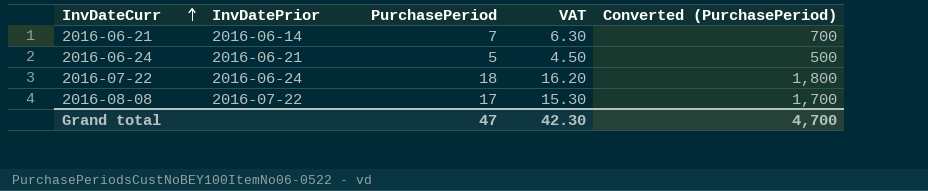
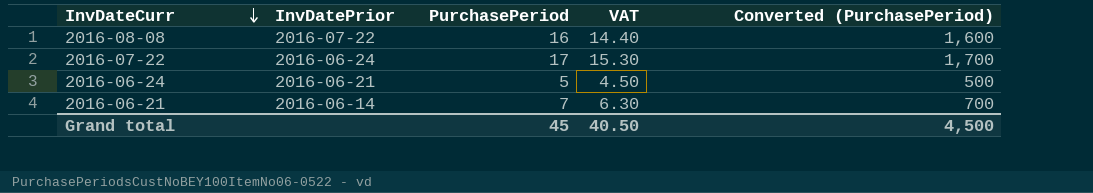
row order: InvDateCurr ascending -> InvDateCurr descending
2016-08-08 | PurchasePeriod: 17 -> 16
2016-08-08 | VAT: 15.30 -> 14.40
2016-08-08 | Converted (PurchasePeriod): 1,700 -> 1,600
2016-07-22 | PurchasePeriod: 18 -> 17
2016-07-22 | VAT: 16.20 -> 15.30
2016-07-22 | Converted (PurchasePeriod): 1,800 -> 1,700
Grand total | PurchasePeriod: 47 -> 45
Grand total | VAT: 42.30 -> 40.50
Grand total | Converted (PurchasePeriod): 4,700 -> 4,500

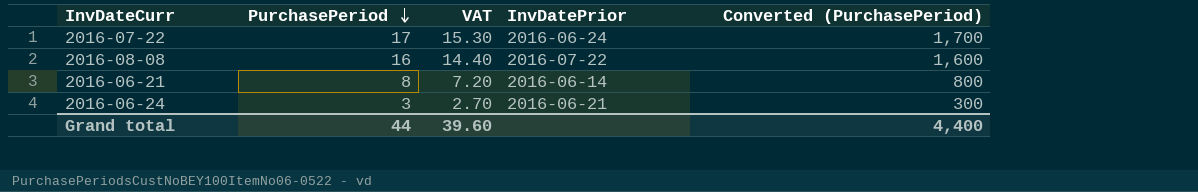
row order: InvDateCurr descending -> PurchasePeriod descending
column InvDatePrior | position: 2 -> 4
2016-06-21 | PurchasePeriod: 7 -> 8
2016-06-21 | VAT: 6.30 -> 7.20
2016-06-21 | Converted (PurchasePeriod): 700 -> 800
2016-06-24 | PurchasePeriod: 5 -> 3
2016-06-24 | VAT: 4.50 -> 2.70
2016-06-24 | Converted (PurchasePeriod): 500 -> 300
Grand total | PurchasePeriod: 45 -> 44
Grand total | VAT: 40.50 -> 39.60
Grand total | Converted (PurchasePeriod): 4,500 -> 4,400

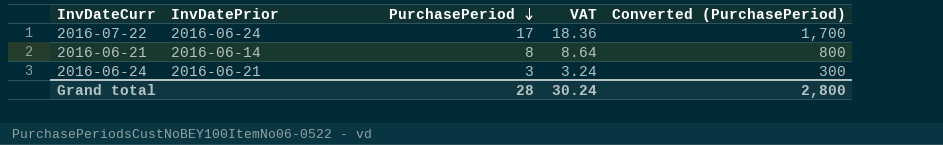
column InvDatePrior | position: 4 -> 2
column VAT | formula: [PurchasePeriod] * 0.9 -> [PurchasePeriod] * 1.08
row 2016-08-08: 16 | 14.40 | 2016-07-22 | 1,600 -> none
Grand total | PurchasePeriod: 44 -> 28
Grand total | VAT: 39.60 -> 30.24
Grand total | Converted (PurchasePeriod): 4,400 -> 2,800

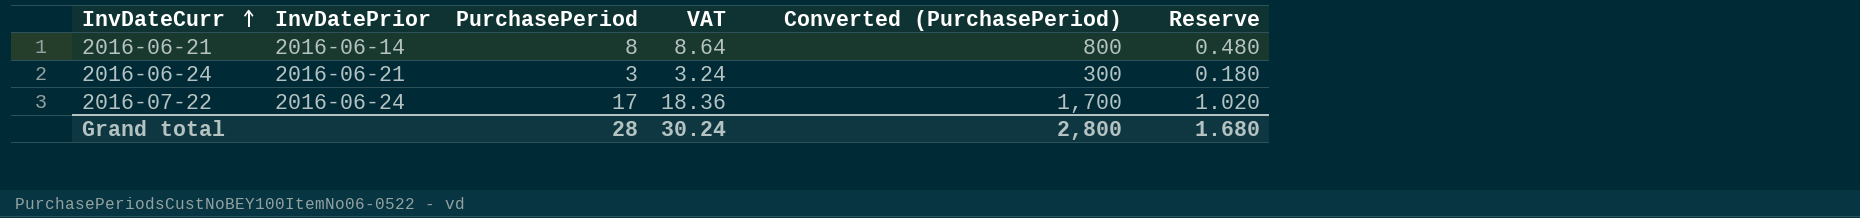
row order: PurchasePeriod descending -> InvDateCurr ascending
column Reserve | formula: none -> [PurchasePeriod] * 0.06

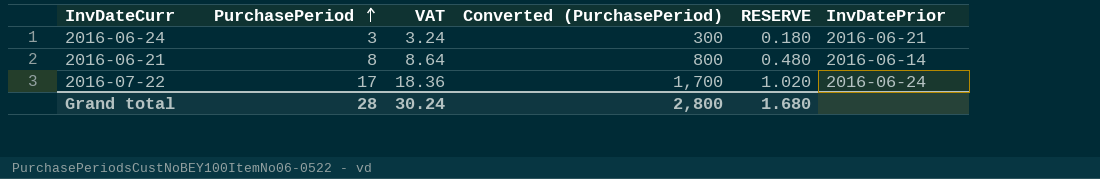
row order: InvDateCurr ascending -> PurchasePeriod ascending
column name: Reserve -> RESERVE
column InvDatePrior | position: 2 -> 6

